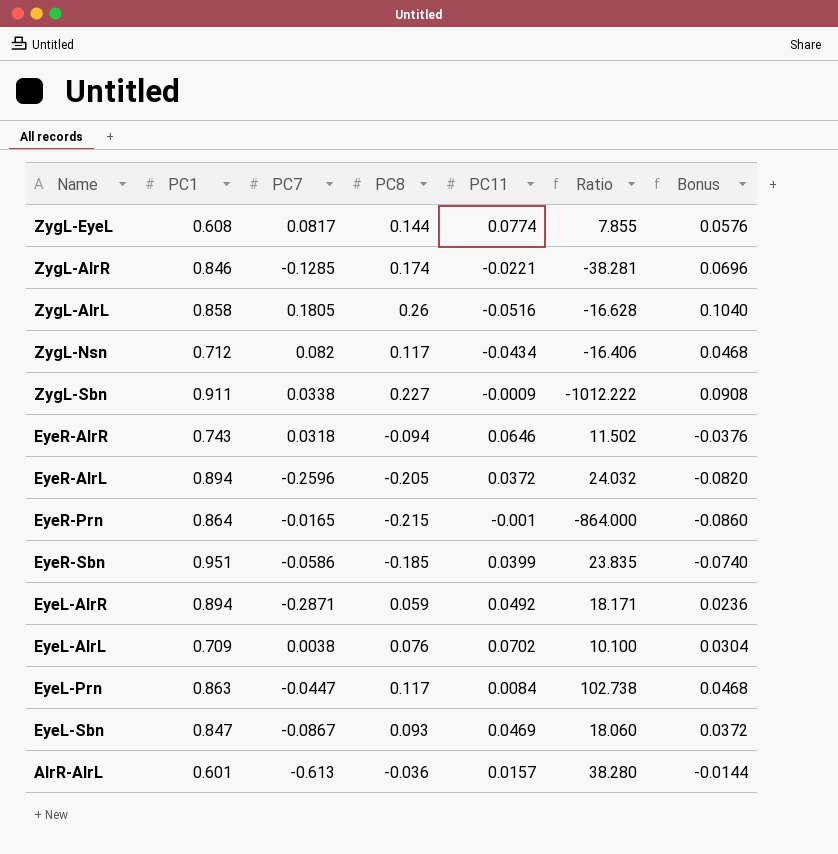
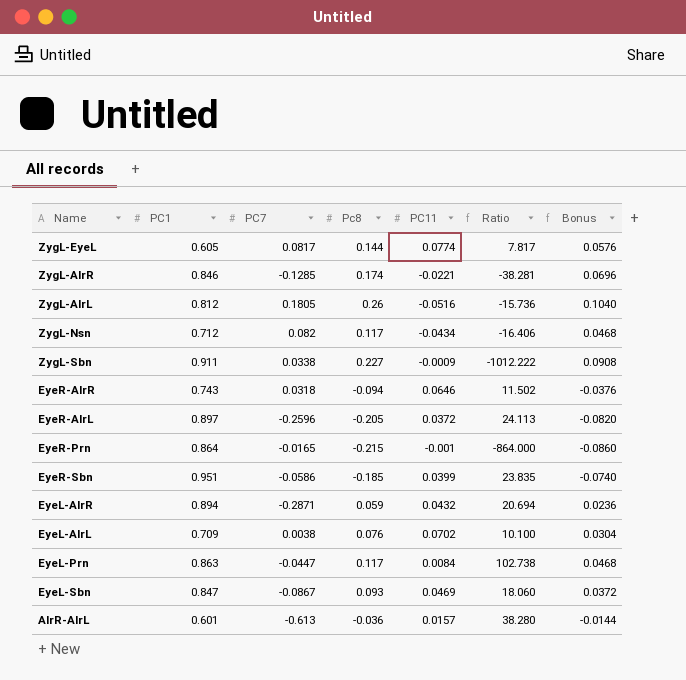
column name: PC8 -> Pc8
ZygL-EyeL | PC1: 0.608 -> 0.605
ZygL-EyeL | Ratio: 7.855 -> 7.817
ZygL-AlrL | PC1: 0.858 -> 0.812
ZygL-AlrL | Ratio: -16.628 -> -15.736
EyeR-AlrL | PC1: 0.894 -> 0.897
EyeR-AlrL | Ratio: 24.032 -> 24.113
EyeL-AlrR | PC11: 0.0492 -> 0.0432
EyeL-AlrR | Ratio: 18.171 -> 20.694

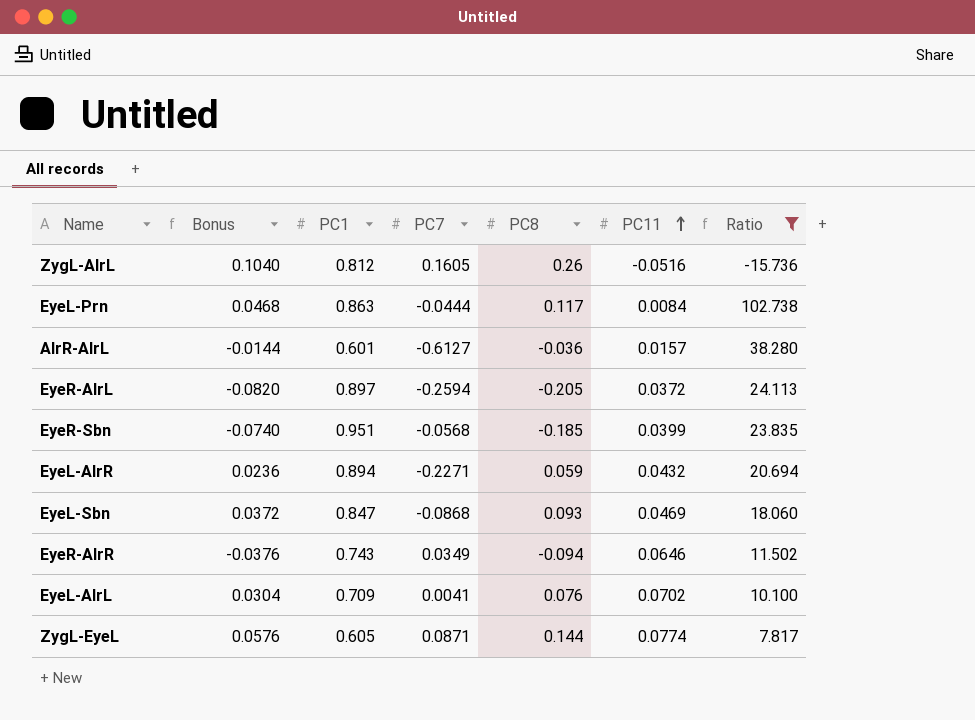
filter: none -> Ratio >= -15.736
row order: none -> PC11 ascending
column Bonus | position: 7 -> 2
column name: Pc8 -> PC8
ZygL-AlrL | PC7: 0.1805 -> 0.1605
EyeL-Prn | PC7: -0.0447 -> -0.0444
AlrR-AlrL | PC7: -0.613 -> -0.6127
EyeR-AlrL | PC7: -0.2596 -> -0.2594
EyeR-Sbn | PC7: -0.0586 -> -0.0568
EyeL-AlrR | PC7: -0.2871 -> -0.2271
EyeL-Sbn | PC7: -0.0867 -> -0.0868
EyeR-AlrR | PC7: 0.0318 -> 0.0349
EyeL-AlrL | PC7: 0.0038 -> 0.0041
ZygL-EyeL | PC7: 0.0817 -> 0.0871

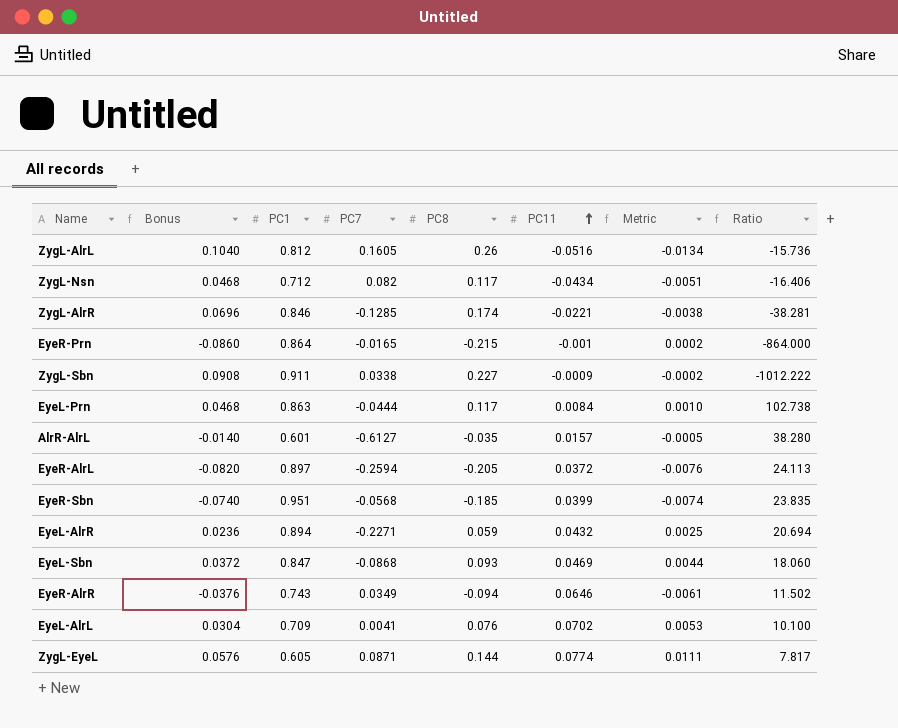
filter: Ratio >= -15.736 -> none
column Metric | formula: none -> [PC8] * [PC11]
AlrR-AlrL | Bonus: -0.0144 -> -0.0140
AlrR-AlrL | PC8: -0.036 -> -0.035

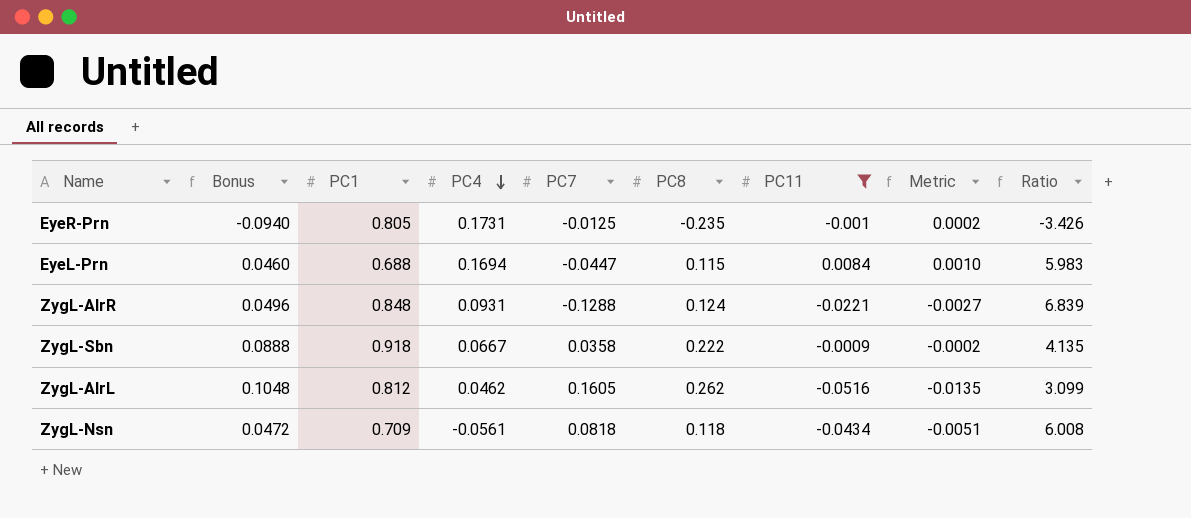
filter: none -> PC11 <= 0.0084
row order: PC11 ascending -> PC4 descending
column PC4 | position: none -> 4
column Ratio | formula: [PC1] / [PC11] -> [PC1] / [PC8]
EyeR-Prn | Bonus: -0.0860 -> -0.0940
EyeR-Prn | PC1: 0.864 -> 0.805
EyeR-Prn | PC7: -0.0165 -> -0.0125
EyeR-Prn | PC8: -0.215 -> -0.235
EyeL-Prn | Bonus: 0.0468 -> 0.0460
EyeL-Prn | PC1: 0.863 -> 0.688
EyeL-Prn | PC7: -0.0444 -> -0.0447
EyeL-Prn | PC8: 0.117 -> 0.115
ZygL-AlrR | Bonus: 0.0696 -> 0.0496
ZygL-AlrR | PC1: 0.846 -> 0.848
ZygL-AlrR | PC7: -0.1285 -> -0.1288
ZygL-AlrR | PC8: 0.174 -> 0.124
ZygL-AlrR | Metric: -0.0038 -> -0.0027
ZygL-Sbn | Bonus: 0.0908 -> 0.0888
ZygL-Sbn | PC1: 0.911 -> 0.918
ZygL-Sbn | PC7: 0.0338 -> 0.0358
ZygL-Sbn | PC8: 0.227 -> 0.222
ZygL-AlrL | Bonus: 0.1040 -> 0.1048
ZygL-AlrL | PC8: 0.26 -> 0.262
ZygL-AlrL | Metric: -0.0134 -> -0.0135
ZygL-Nsn | Bonus: 0.0468 -> 0.0472
ZygL-Nsn | PC1: 0.712 -> 0.709
ZygL-Nsn | PC7: 0.082 -> 0.0818
ZygL-Nsn | PC8: 0.117 -> 0.118

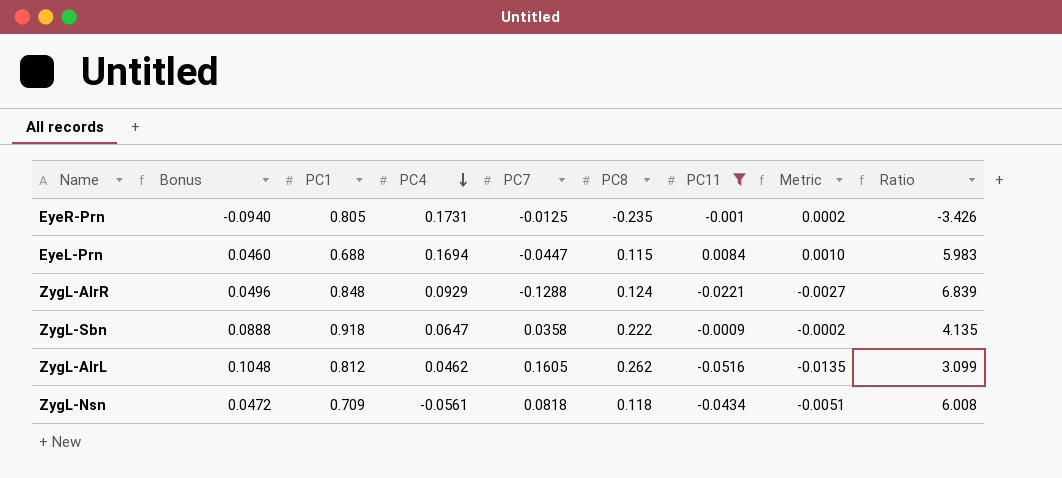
ZygL-AlrR | PC4: 0.0931 -> 0.0929
ZygL-Sbn | PC4: 0.0667 -> 0.0647

